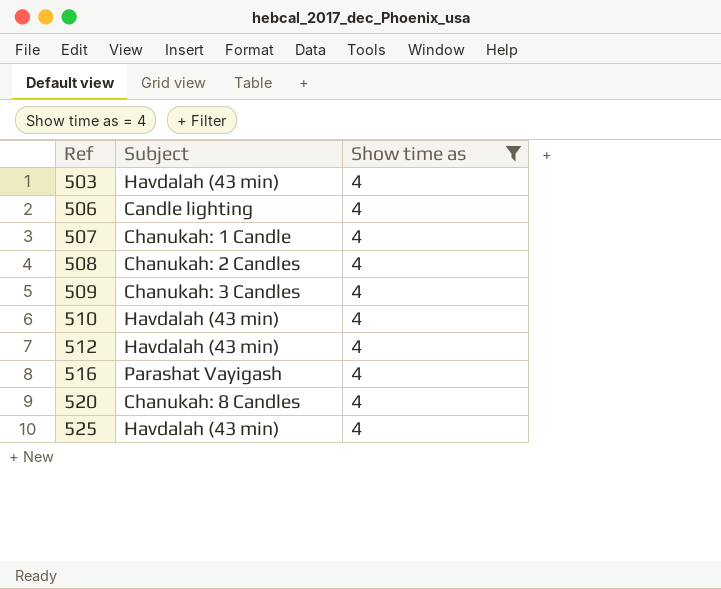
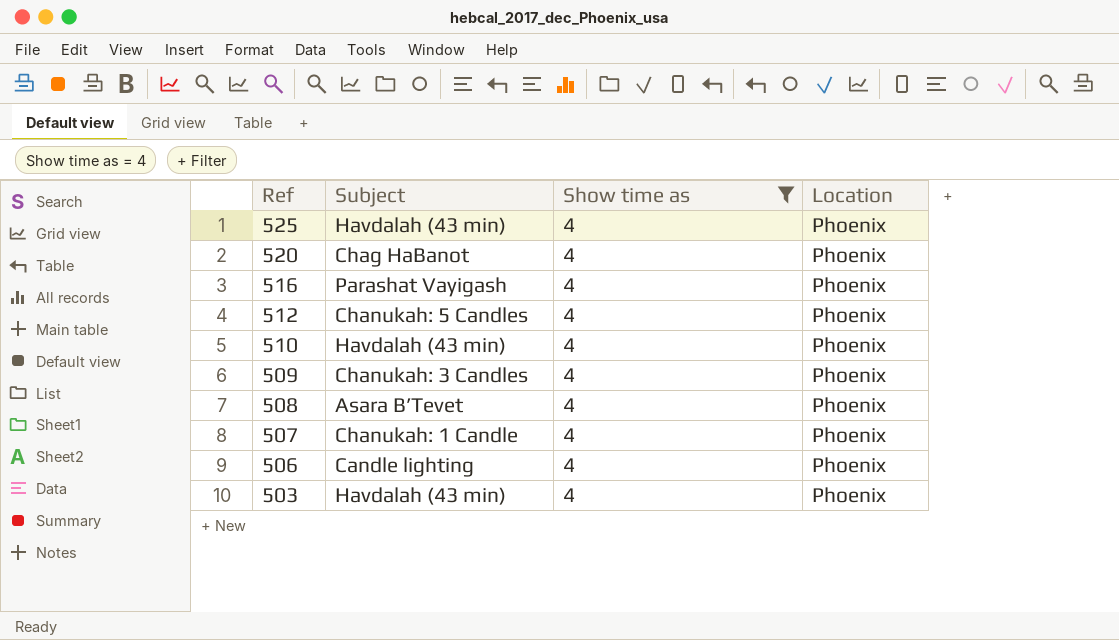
row order: Ref ascending -> Ref descending
column Location | position: none -> 4
520 | Subject: Chanukah: 8 Candles -> Chag HaBanot
512 | Subject: Havdalah (43 min) -> Chanukah: 5 Candles
508 | Subject: Chanukah: 2 Candles -> Asara B’Tevet

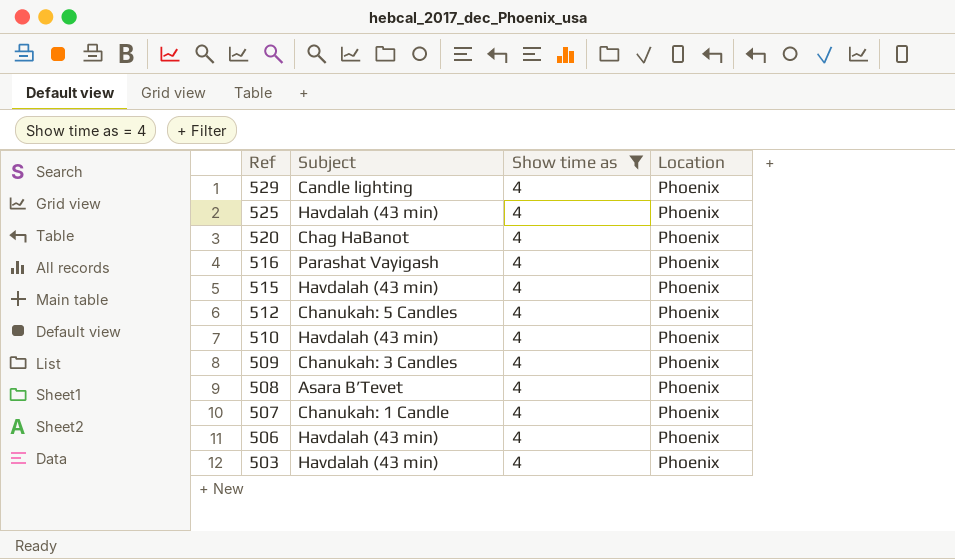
row 529: none -> Candle lighting | 4 | Phoenix
row 515: none -> Havdalah (43 min) | 4 | Phoenix
506 | Subject: Candle lighting -> Havdalah (43 min)

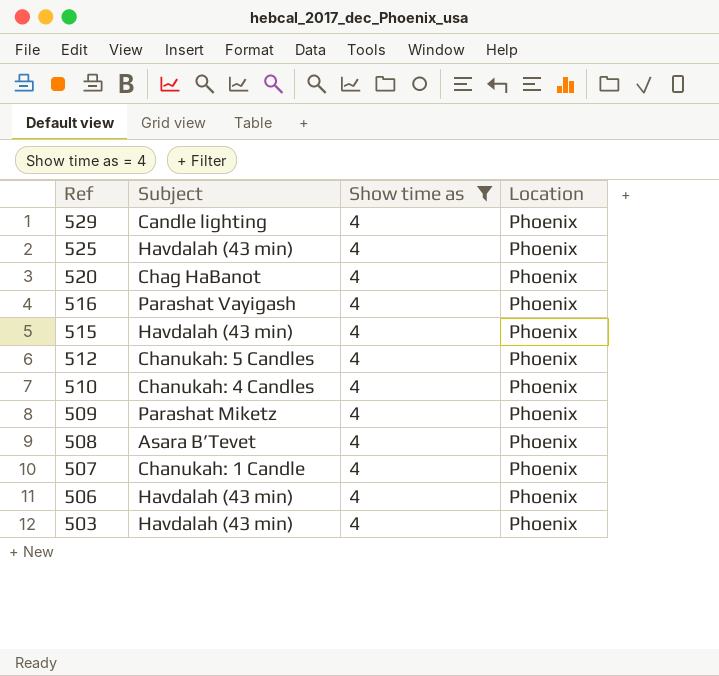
510 | Subject: Havdalah (43 min) -> Chanukah: 4 Candles
509 | Subject: Chanukah: 3 Candles -> Parashat Miketz

